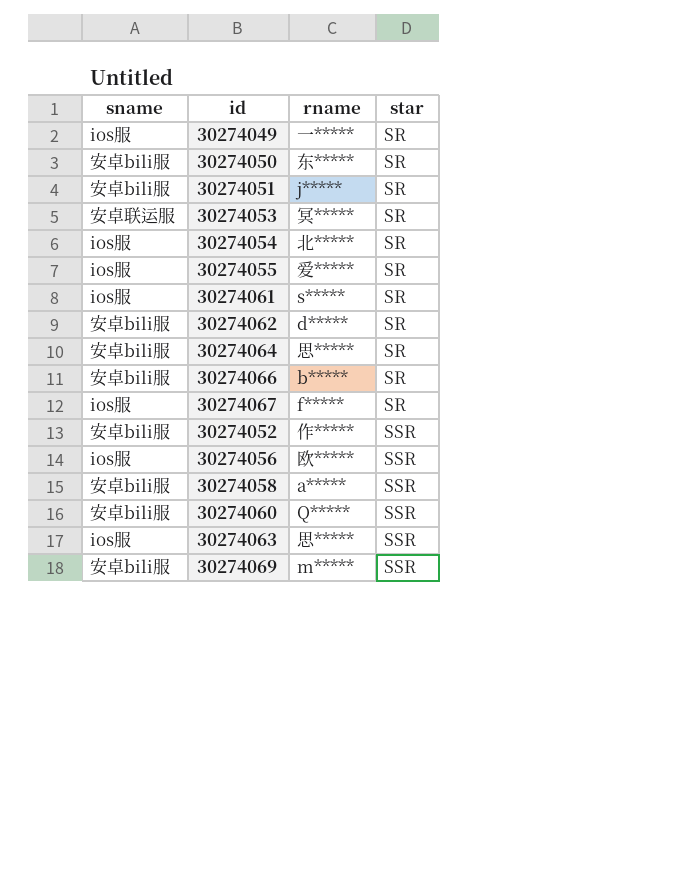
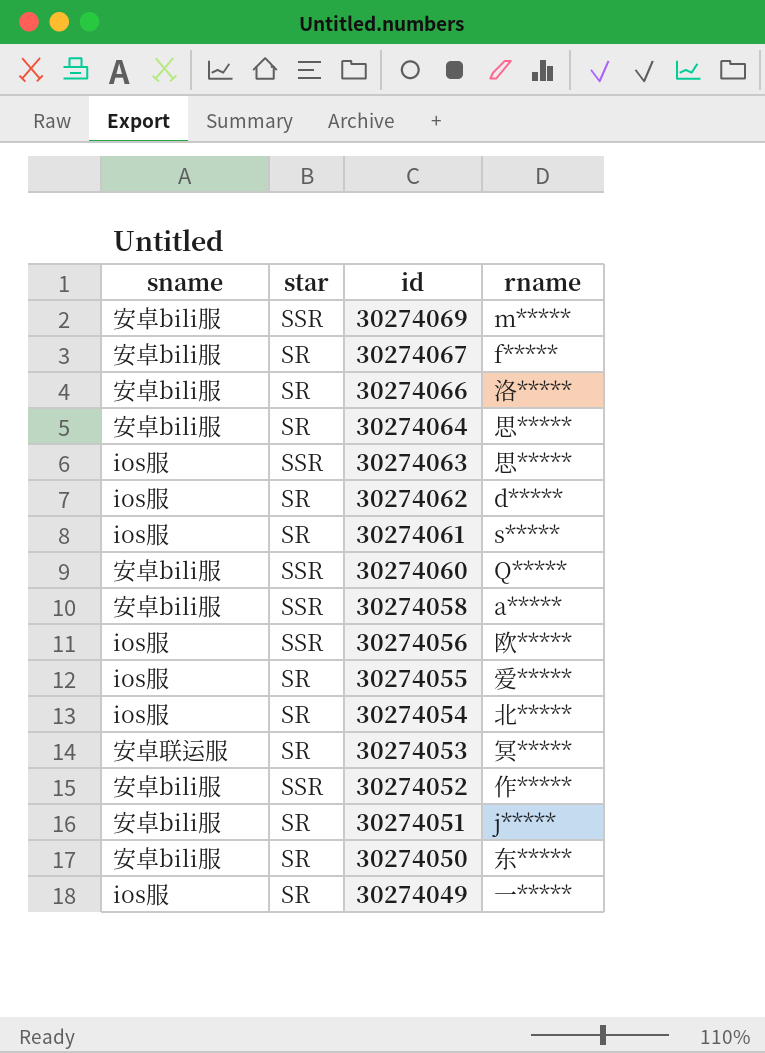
row order: star ascending -> id descending
column star | position: 4 -> 2
30274067 | sname: ios服 -> 安卓bili服
30274066 | rname: b***** -> 洛*****
30274062 | sname: 安卓bili服 -> ios服

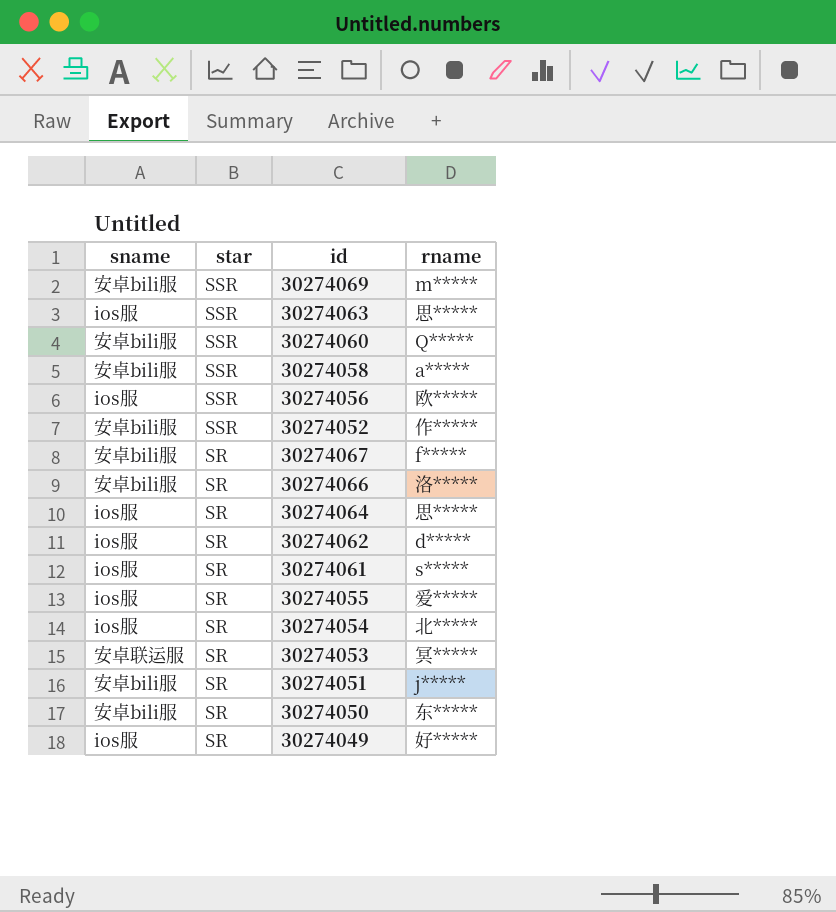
row order: id descending -> star descending
30274064 | sname: 安卓bili服 -> ios服
30274049 | rname: 一***** -> 好*****

